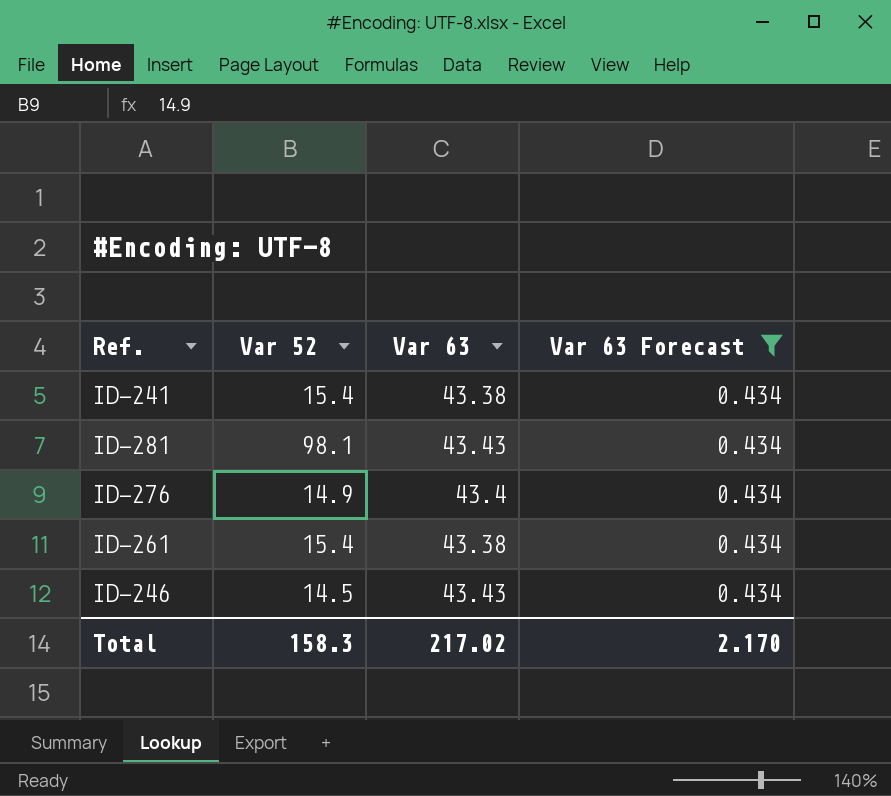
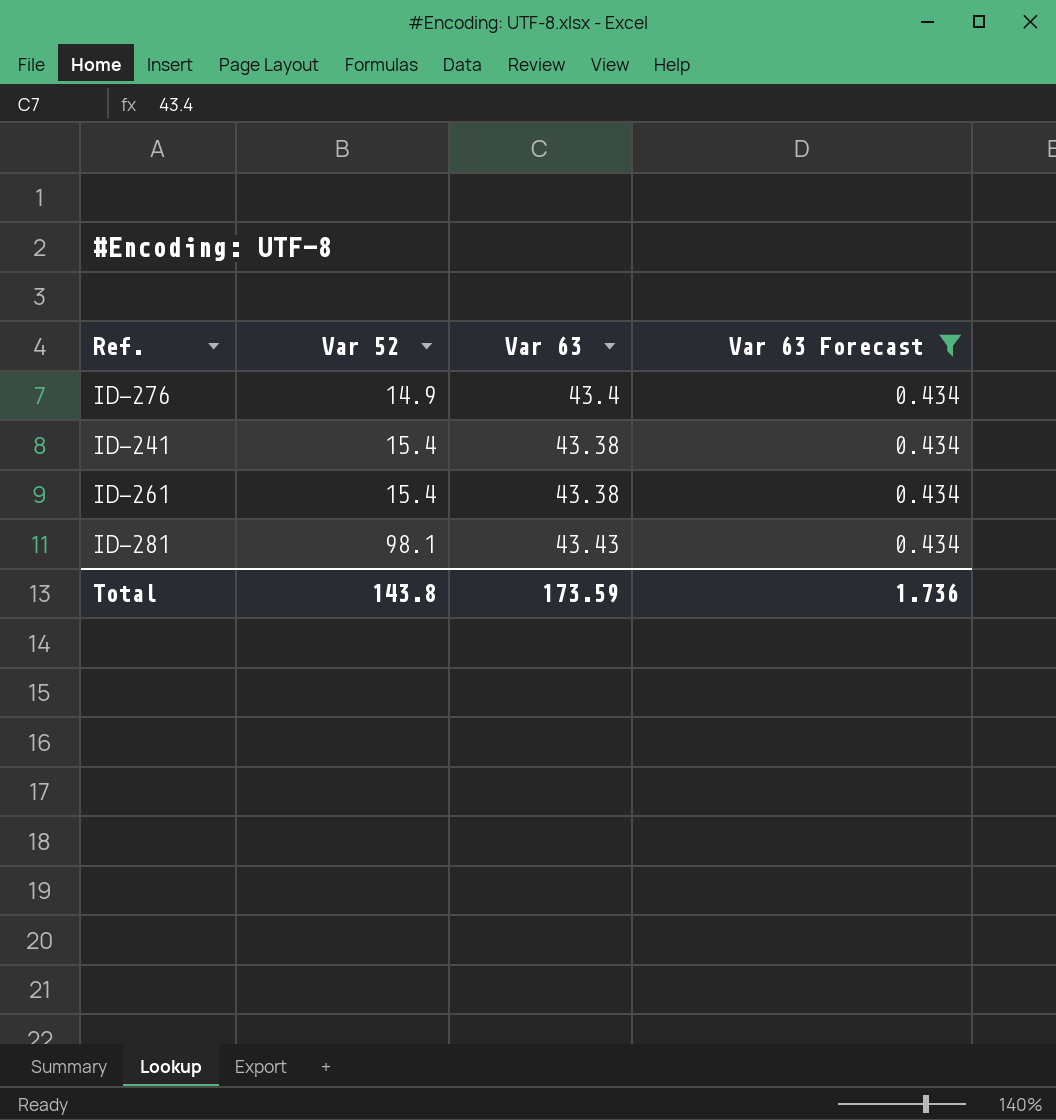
row order: none -> Var 52 ascending
row ID-246: 14.5 | 43.43 | 0.434 -> none
Total | Var 52: 158.3 -> 143.8
Total | Var 63: 217.02 -> 173.59
Total | Var 63 Forecast: 2.170 -> 1.736

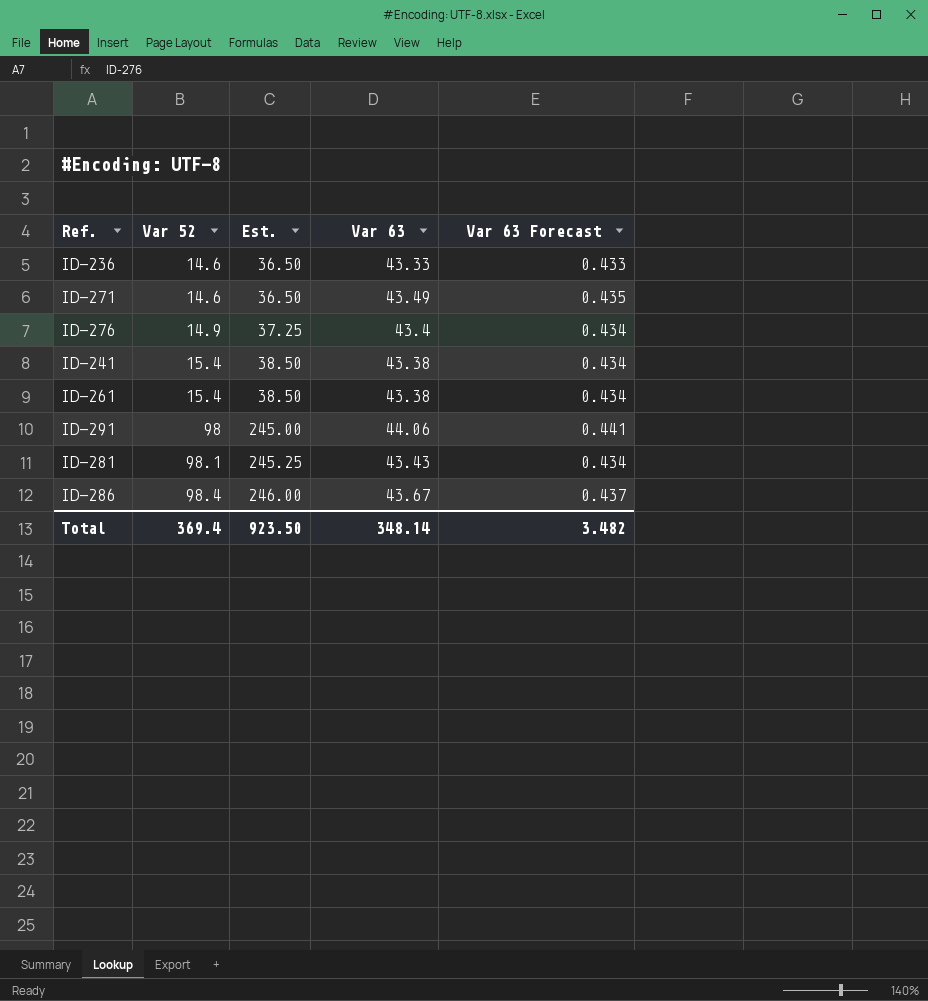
filter: Var 63 Forecast = 0.434 -> none
column Est. | formula: none -> [Var 52] * 2.5
Total | Var 52: 143.8 -> 369.4
Total | Var 63: 173.59 -> 348.14
Total | Var 63 Forecast: 1.736 -> 3.482

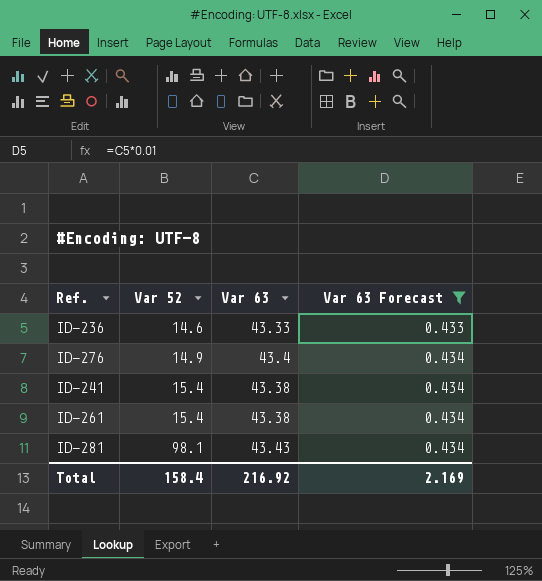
filter: none -> Var 63 Forecast <= 0.434
column Est. | formula: [Var 52] * 2.5 -> none
Total | Var 52: 369.4 -> 158.4
Total | Var 63: 348.14 -> 216.92
Total | Var 63 Forecast: 3.482 -> 2.169

